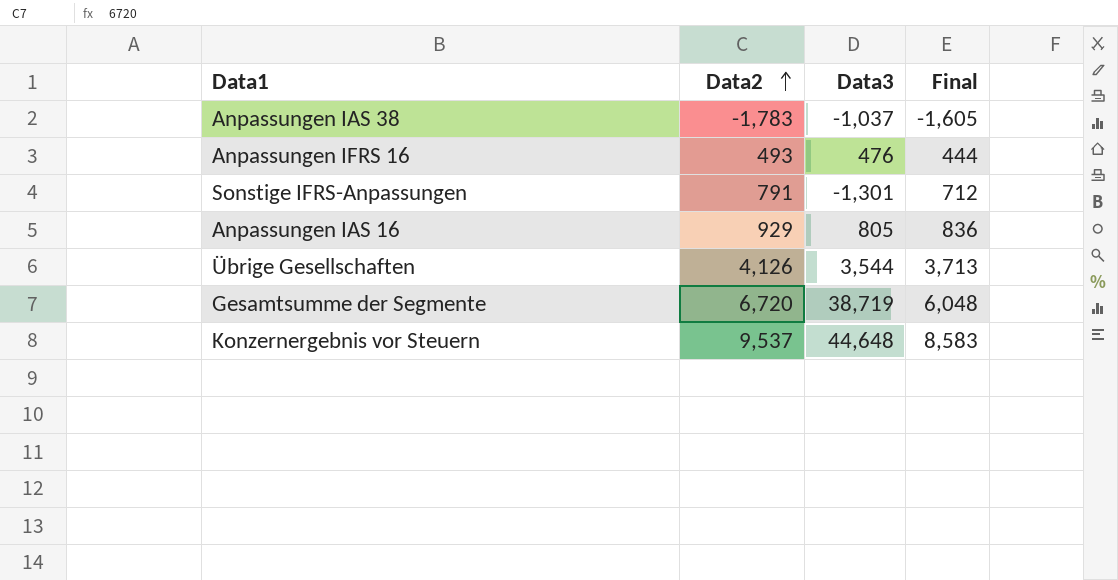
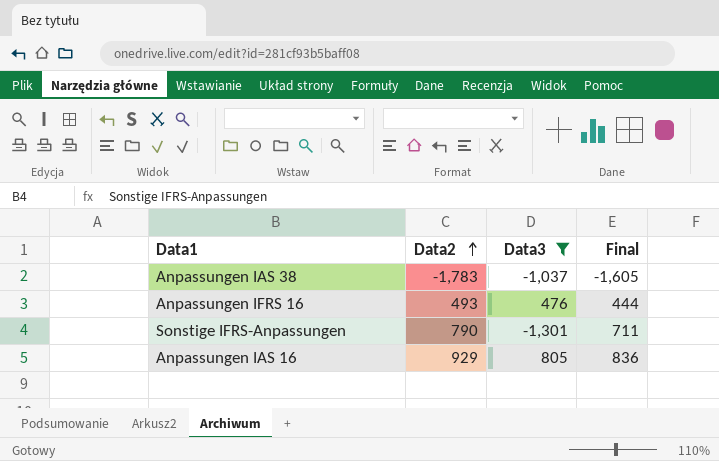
filter: none -> Data3 <= 805
Sonstige IFRS-Anpassungen | Data2: 791 -> 790
Sonstige IFRS-Anpassungen | Final: 712 -> 711

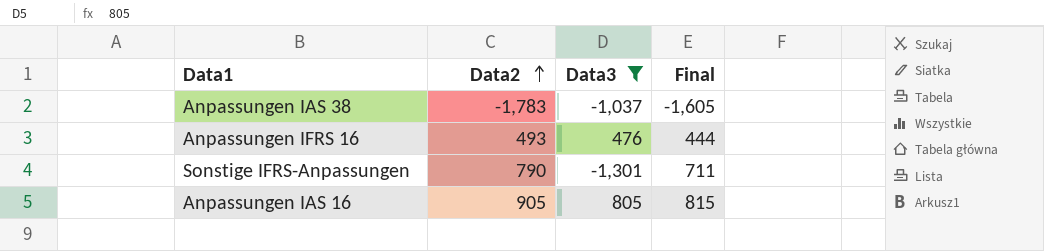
Anpassungen IAS 16 | Data2: 929 -> 905
Anpassungen IAS 16 | Final: 836 -> 815

